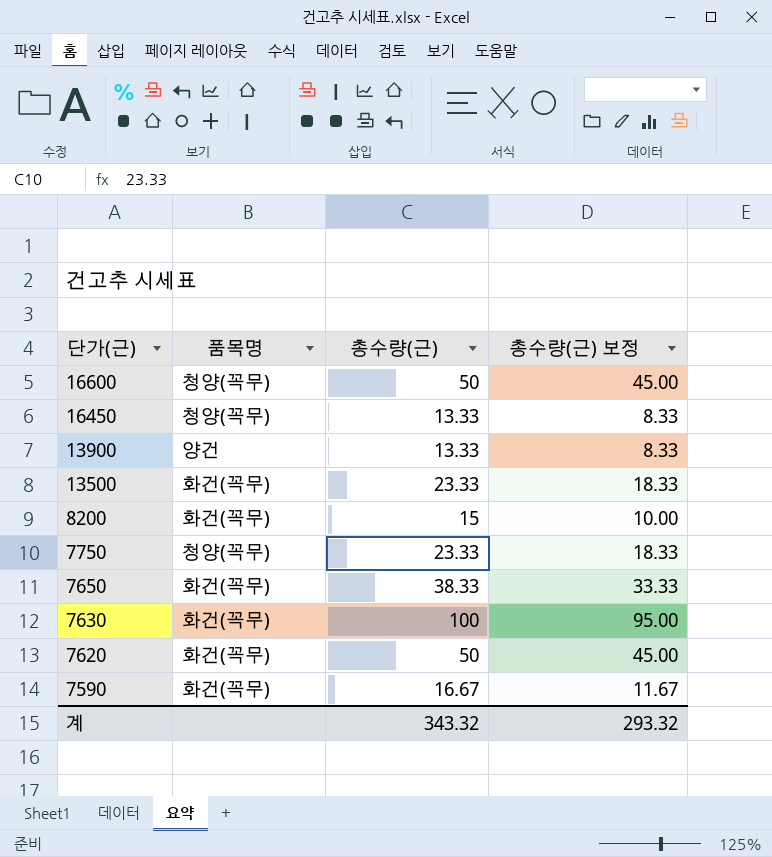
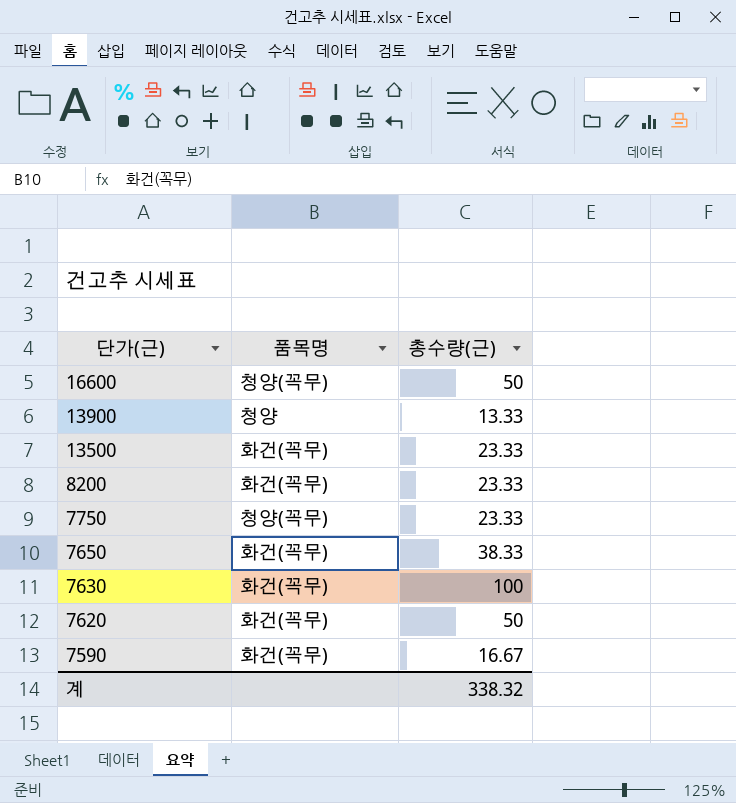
column 총수량(근) 보정 | formula: [총수량(근)] - 5 -> none
row 16450: 청양(꼭무) | 13.33 | 8.33 -> none
13900 | 품목명: 양건 -> 청양
8200 | 총수량(근): 15 -> 23.33
계 | 총수량(근): 343.32 -> 338.32

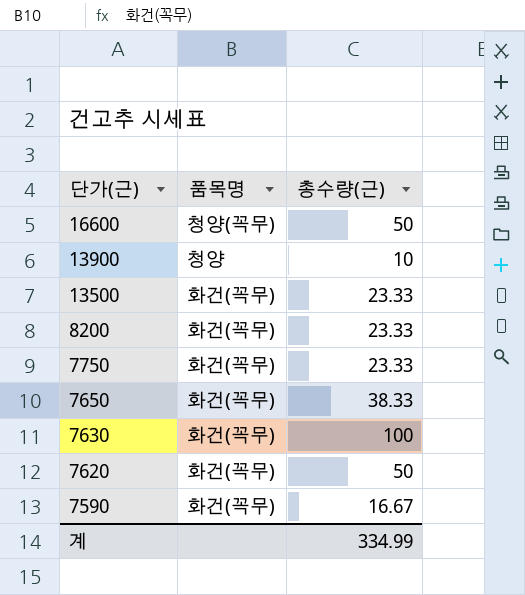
13900 | 총수량(근): 13.33 -> 10
7750 | 품목명: 청양(꼭무) -> 화건(꼭무)
계 | 총수량(근): 338.32 -> 334.99

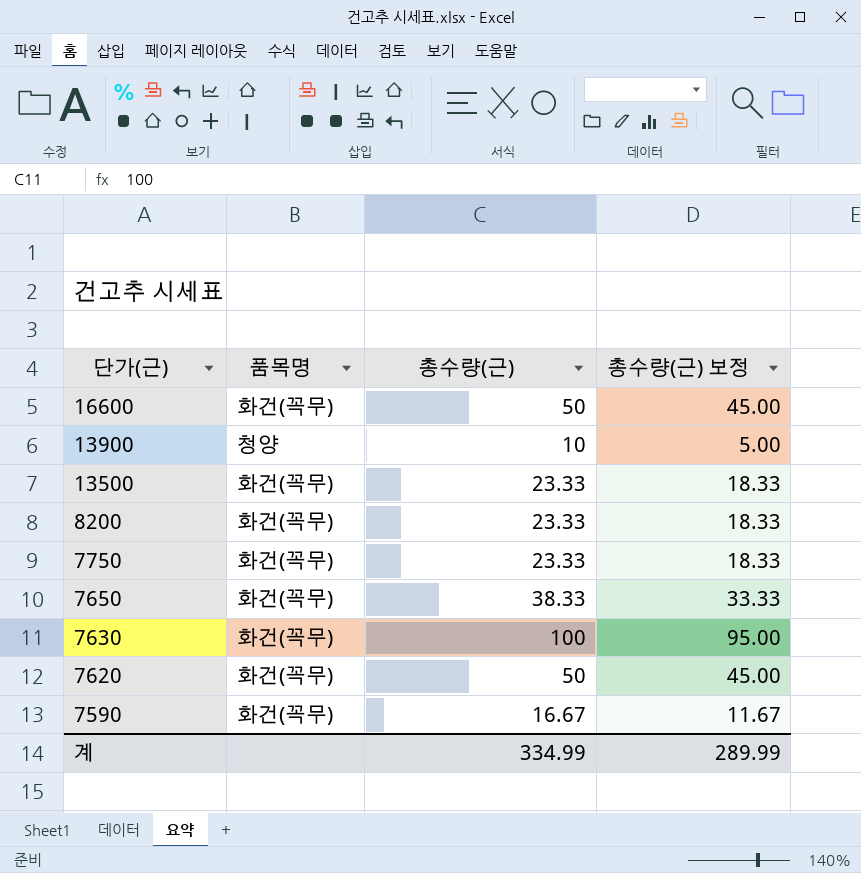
column 총수량(근) 보정 | formula: none -> [총수량(근)] - 5
16600 | 품목명: 청양(꼭무) -> 화건(꼭무)

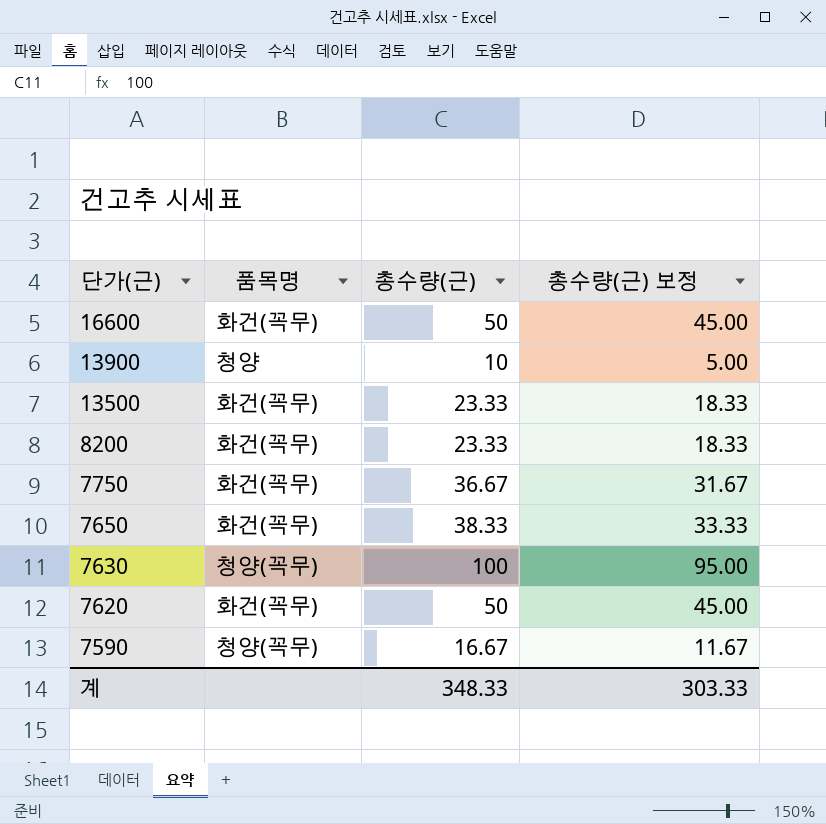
7750 | 총수량(근): 23.33 -> 36.67
7750 | 총수량(근) 보정: 18.33 -> 31.67
7630 | 품목명: 화건(꼭무) -> 청양(꼭무)
7590 | 품목명: 화건(꼭무) -> 청양(꼭무)
계 | 총수량(근): 334.99 -> 348.33
계 | 총수량(근) 보정: 289.99 -> 303.33

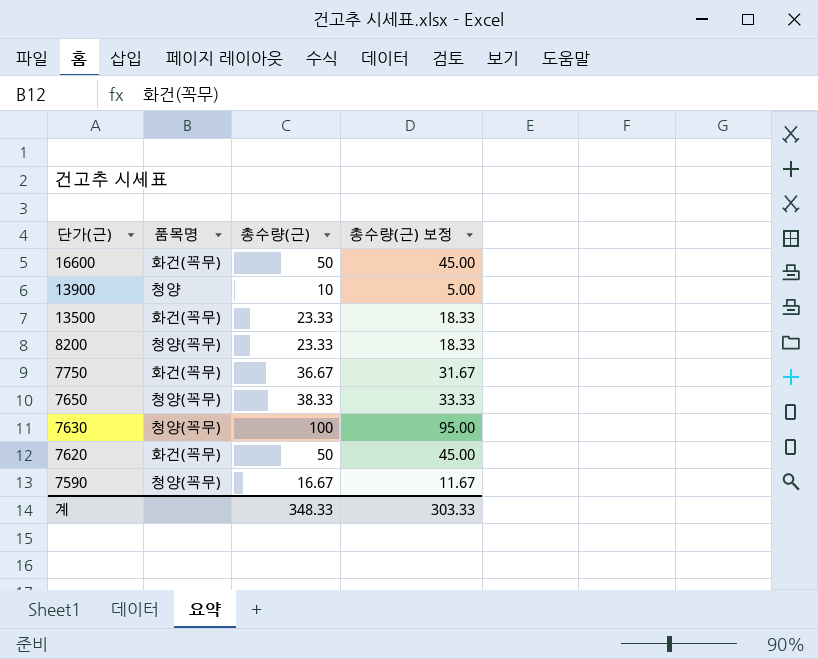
8200 | 품목명: 화건(꼭무) -> 청양(꼭무)
7650 | 품목명: 화건(꼭무) -> 청양(꼭무)

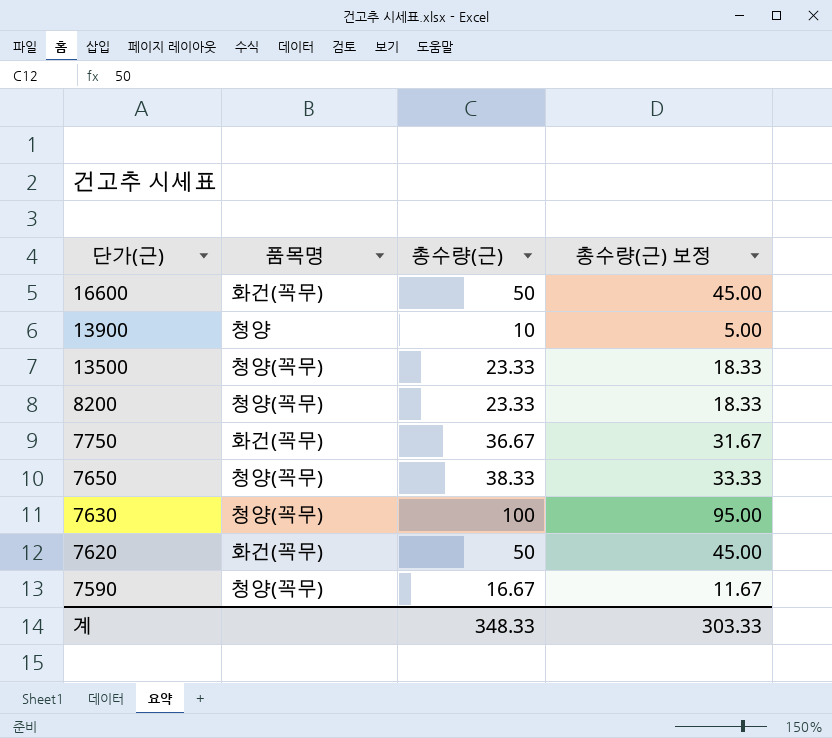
13500 | 품목명: 화건(꼭무) -> 청양(꼭무)

